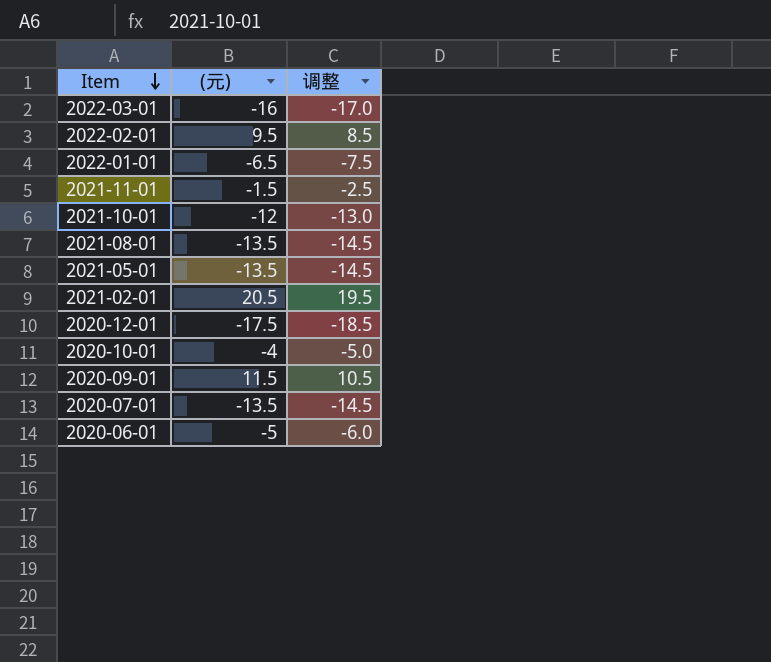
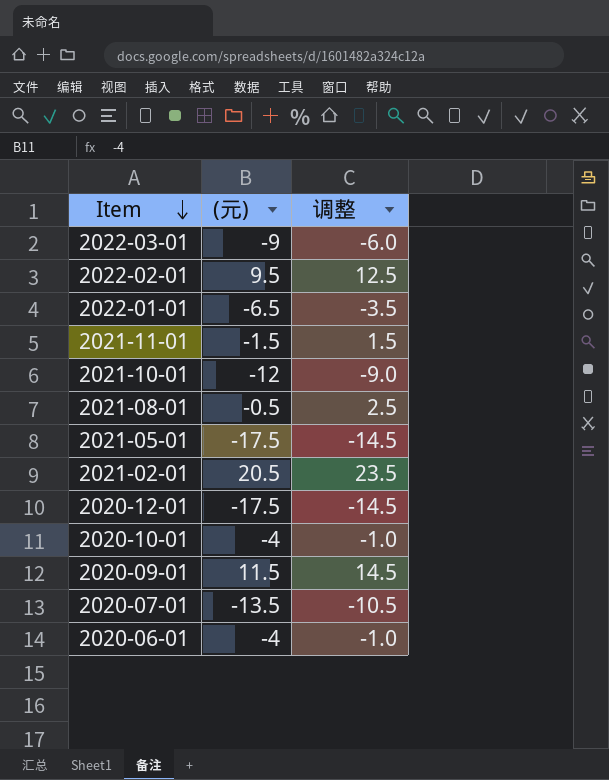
column 调整 | formula: [(元)] - 1 -> [(元)] + 3
2022-03-01 | (元): -16 -> -9
2021-08-01 | (元): -13.5 -> -0.5
2021-05-01 | (元): -13.5 -> -17.5
2020-06-01 | (元): -5 -> -4

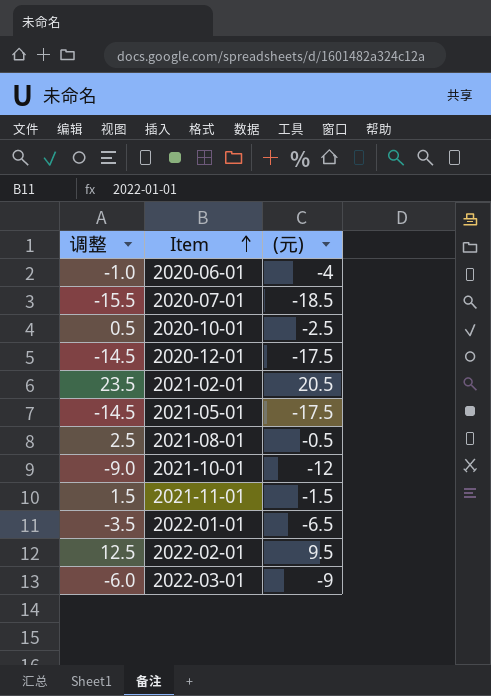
row order: Item descending -> Item ascending
column 调整 | position: 3 -> 1
row 2020-09-01: 11.5 | 14.5 -> none
2020-07-01 | 调整: -10.5 -> -15.5
2020-07-01 | (元): -13.5 -> -18.5
2020-10-01 | 调整: -1.0 -> 0.5
2020-10-01 | (元): -4 -> -2.5

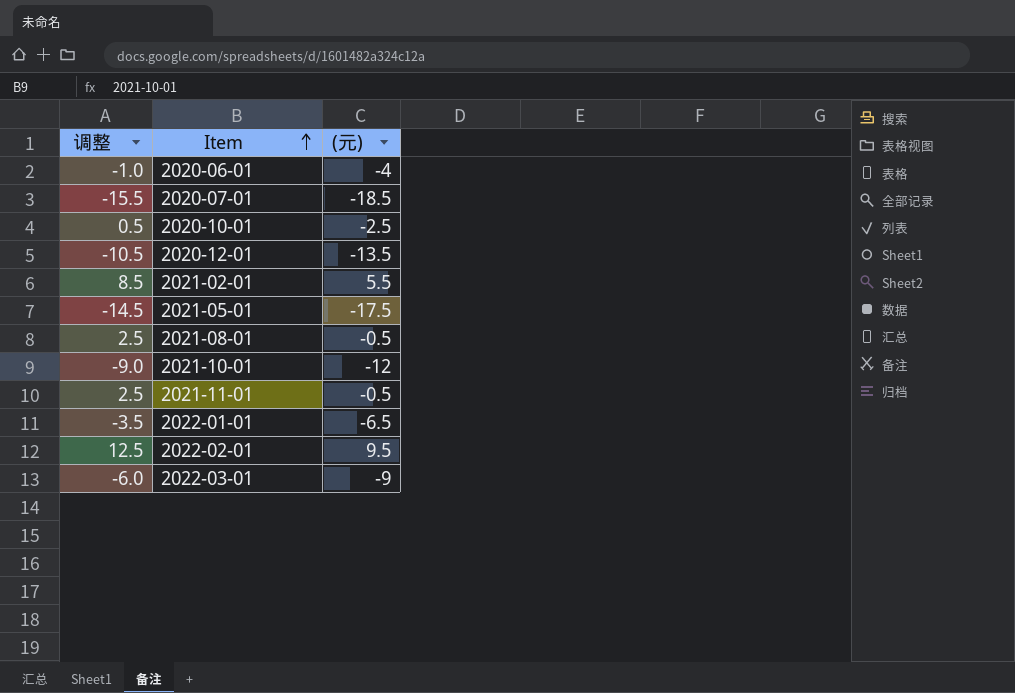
2020-12-01 | 调整: -14.5 -> -10.5
2020-12-01 | (元): -17.5 -> -13.5
2021-02-01 | 调整: 23.5 -> 8.5
2021-02-01 | (元): 20.5 -> 5.5
2021-11-01 | 调整: 1.5 -> 2.5
2021-11-01 | (元): -1.5 -> -0.5

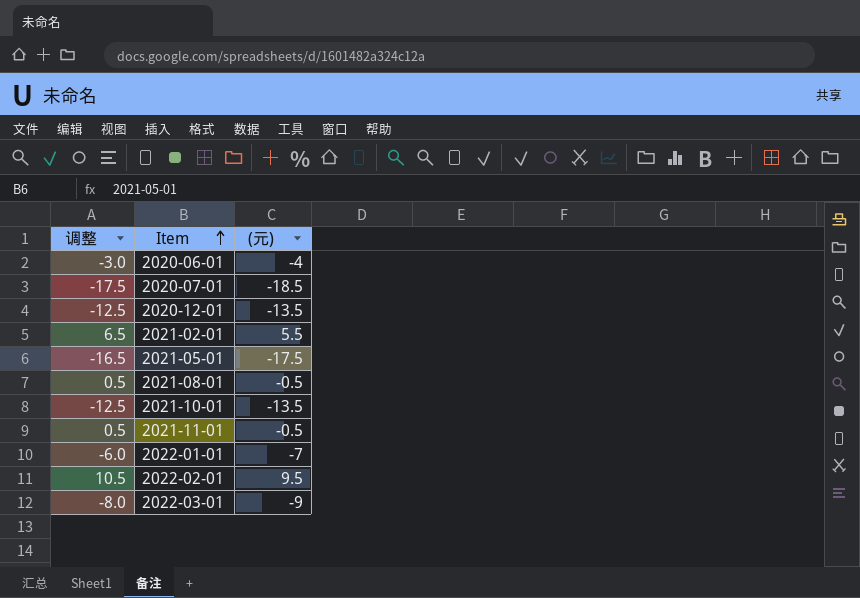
column 调整 | formula: [(元)] + 3 -> [(元)] + 1
row 2020-10-01: 0.5 | -2.5 -> none
2021-10-01 | (元): -12 -> -13.5
2022-01-01 | (元): -6.5 -> -7

